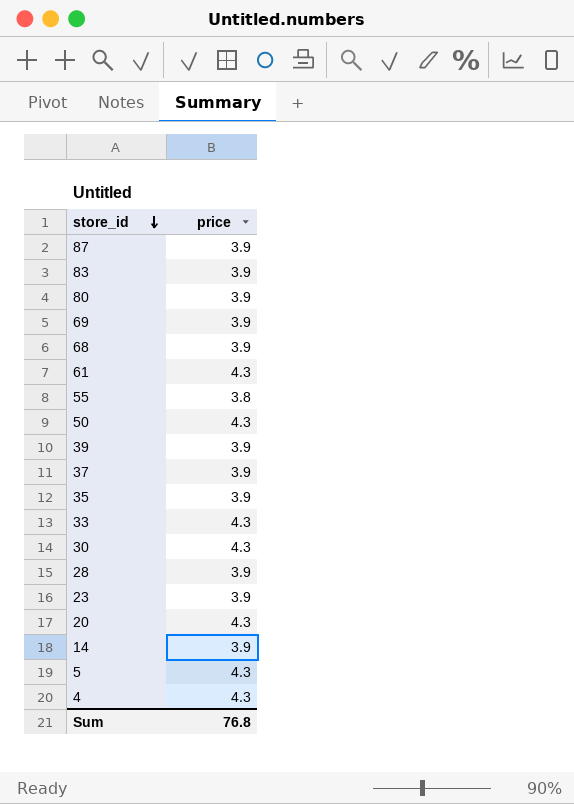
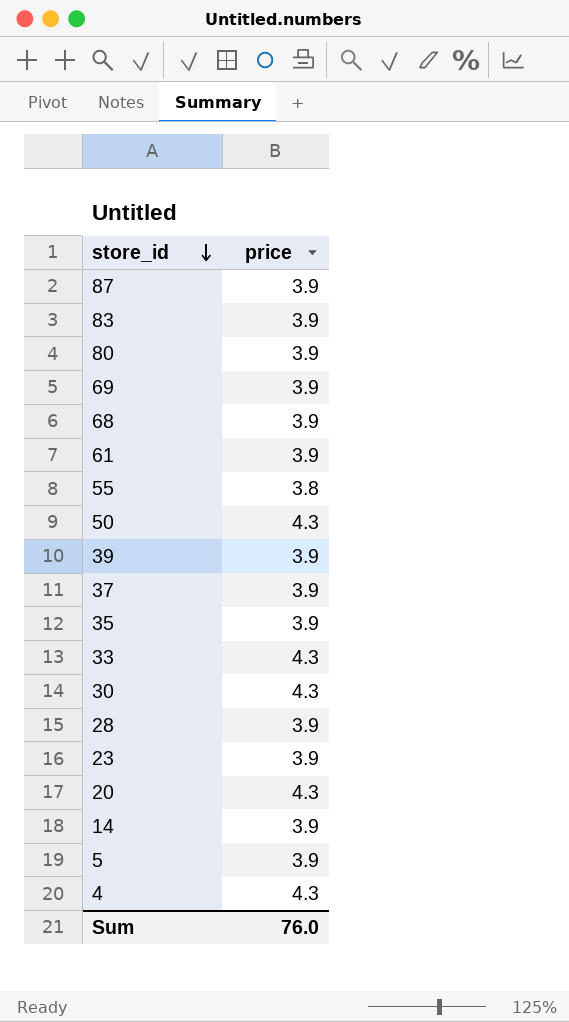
61 | price: 4.3 -> 3.9
5 | price: 4.3 -> 3.9
Sum | price: 76.8 -> 76.0

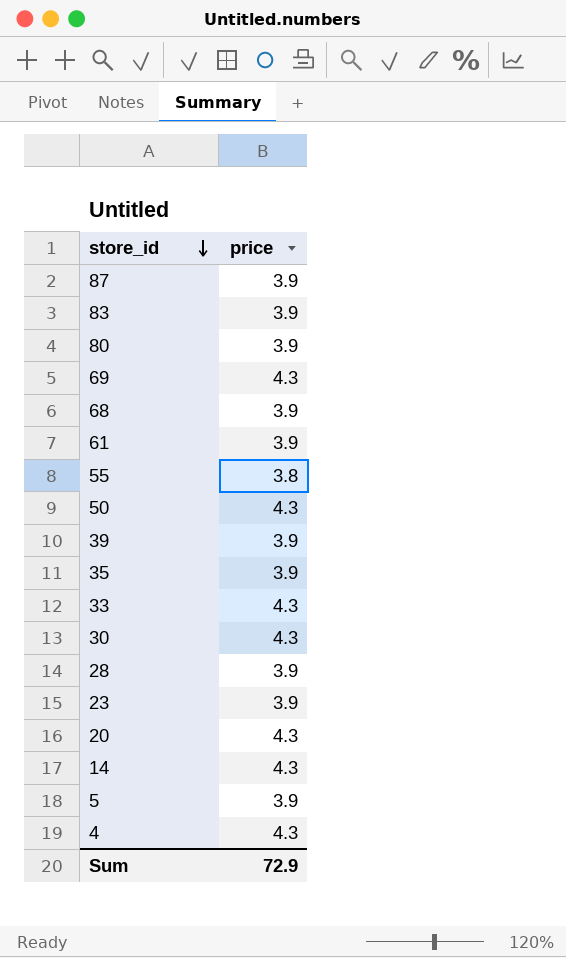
row 37: 3.9 -> none
69 | price: 3.9 -> 4.3
14 | price: 3.9 -> 4.3
Sum | price: 76.0 -> 72.9

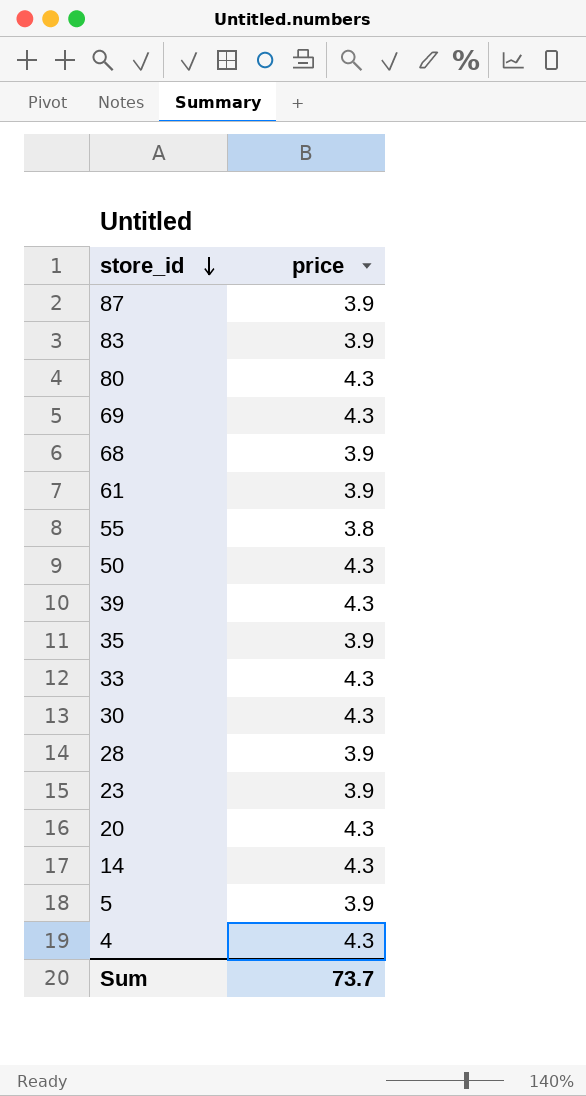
80 | price: 3.9 -> 4.3
39 | price: 3.9 -> 4.3
Sum | price: 72.9 -> 73.7

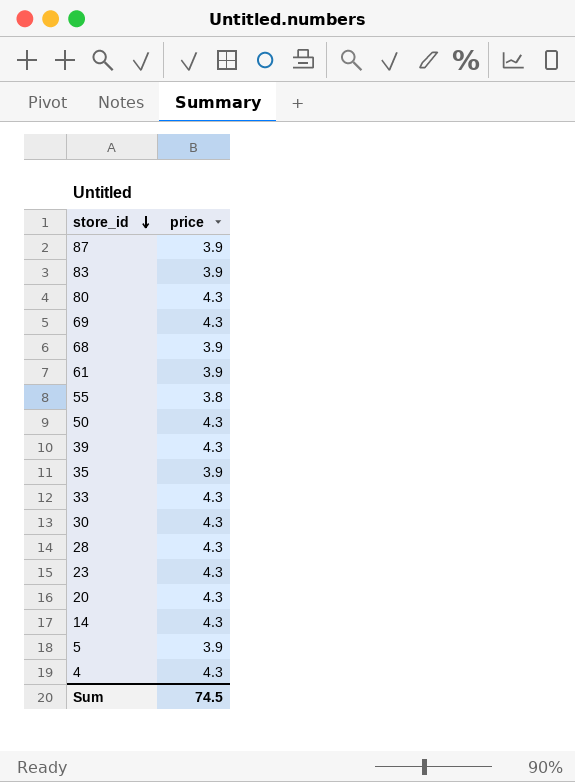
28 | price: 3.9 -> 4.3
23 | price: 3.9 -> 4.3
Sum | price: 73.7 -> 74.5

